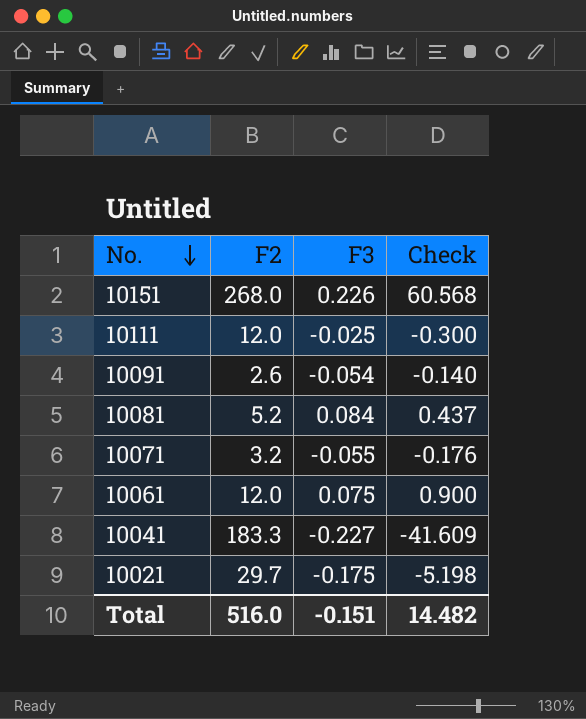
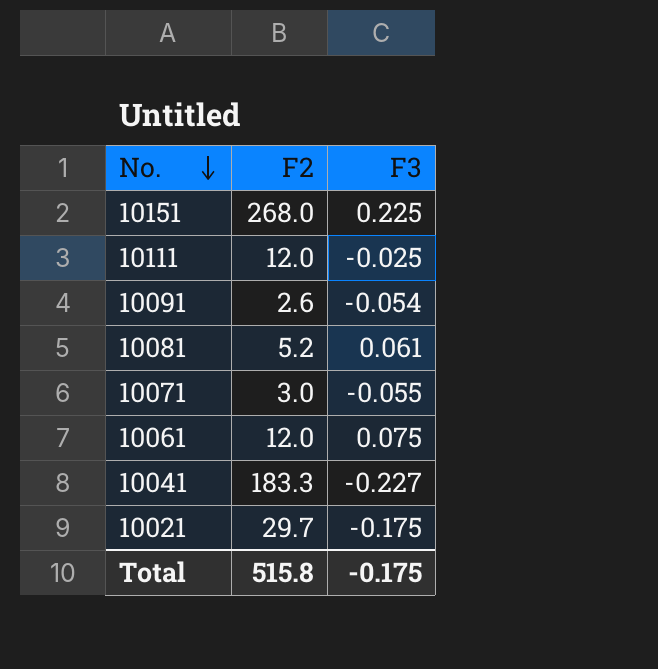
column Check | formula: [F2] * [F3] -> none
10151 | F3: 0.226 -> 0.225
10081 | F3: 0.084 -> 0.061
10071 | F2: 3.2 -> 3.0
Total | F2: 516.0 -> 515.8
Total | F3: -0.151 -> -0.175

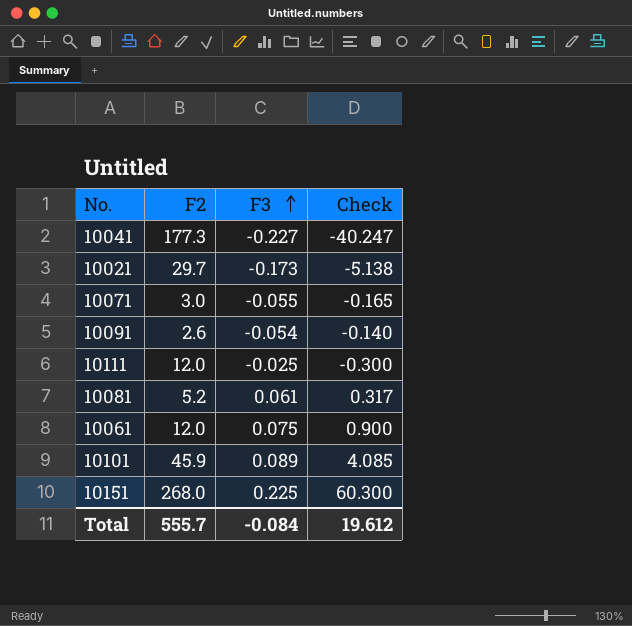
row order: No. descending -> F3 ascending
column Check | formula: none -> [F2] * [F3]
10041 | F2: 183.3 -> 177.3
10021 | F3: -0.175 -> -0.173
row 10101: none -> 45.9 | 0.089 | 4.085
Total | F2: 515.8 -> 555.7
Total | F3: -0.175 -> -0.084

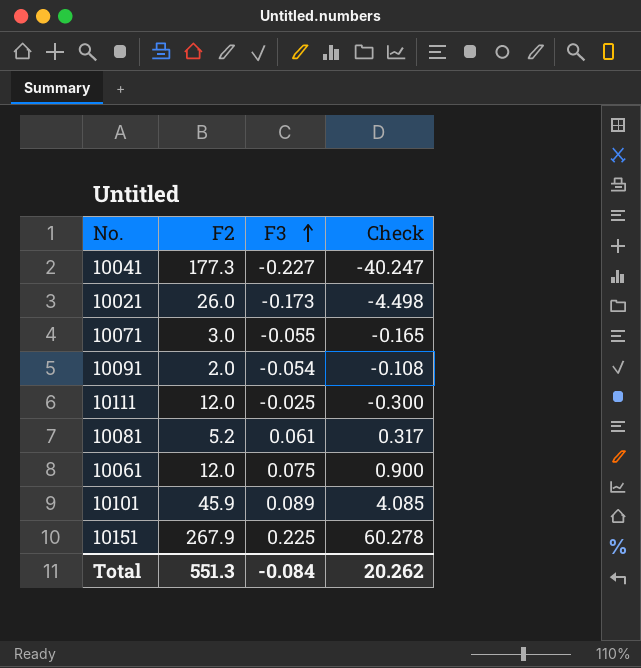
10021 | F2: 29.7 -> 26.0
10021 | Check: -5.138 -> -4.498
10091 | F2: 2.6 -> 2.0
10091 | Check: -0.140 -> -0.108
10151 | F2: 268.0 -> 267.9
10151 | Check: 60.300 -> 60.278
Total | F2: 555.7 -> 551.3
Total | Check: 19.612 -> 20.262

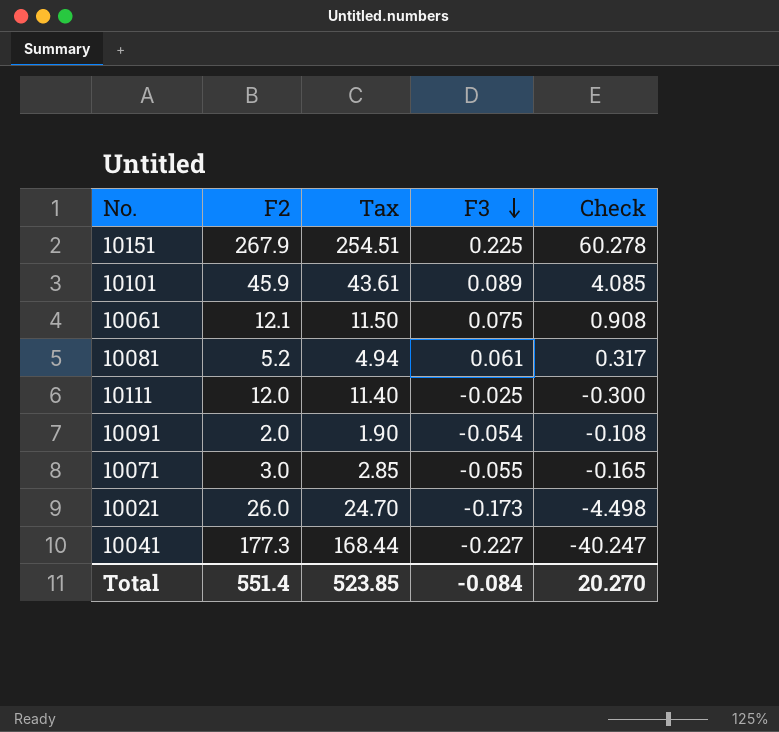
row order: F3 ascending -> F3 descending
column Tax | formula: none -> [F2] * 0.95
10061 | F2: 12.0 -> 12.1
10061 | Check: 0.900 -> 0.908
Total | F2: 551.3 -> 551.4
Total | Check: 20.262 -> 20.270

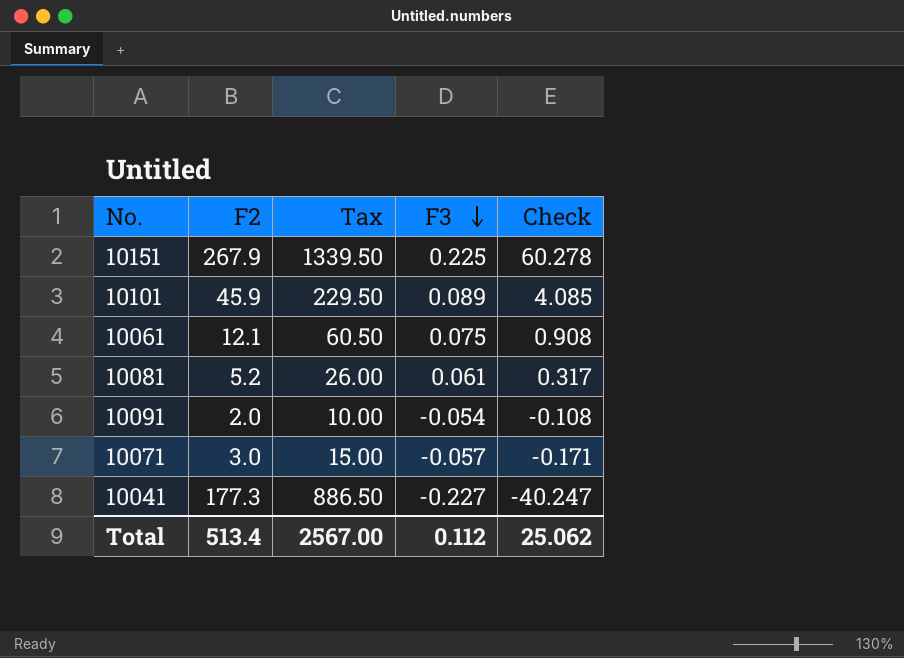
column Tax | formula: [F2] * 0.95 -> [F2] * 5
row 10111: 12.0 | 11.40 | -0.025 | -0.300 -> none
row 10021: 26.0 | 24.70 | -0.173 | -4.498 -> none
10071 | F3: -0.055 -> -0.057
10071 | Check: -0.165 -> -0.171
Total | F2: 551.4 -> 513.4
Total | Tax: 523.85 -> 2567.00
Total | F3: -0.084 -> 0.112
Total | Check: 20.270 -> 25.062

